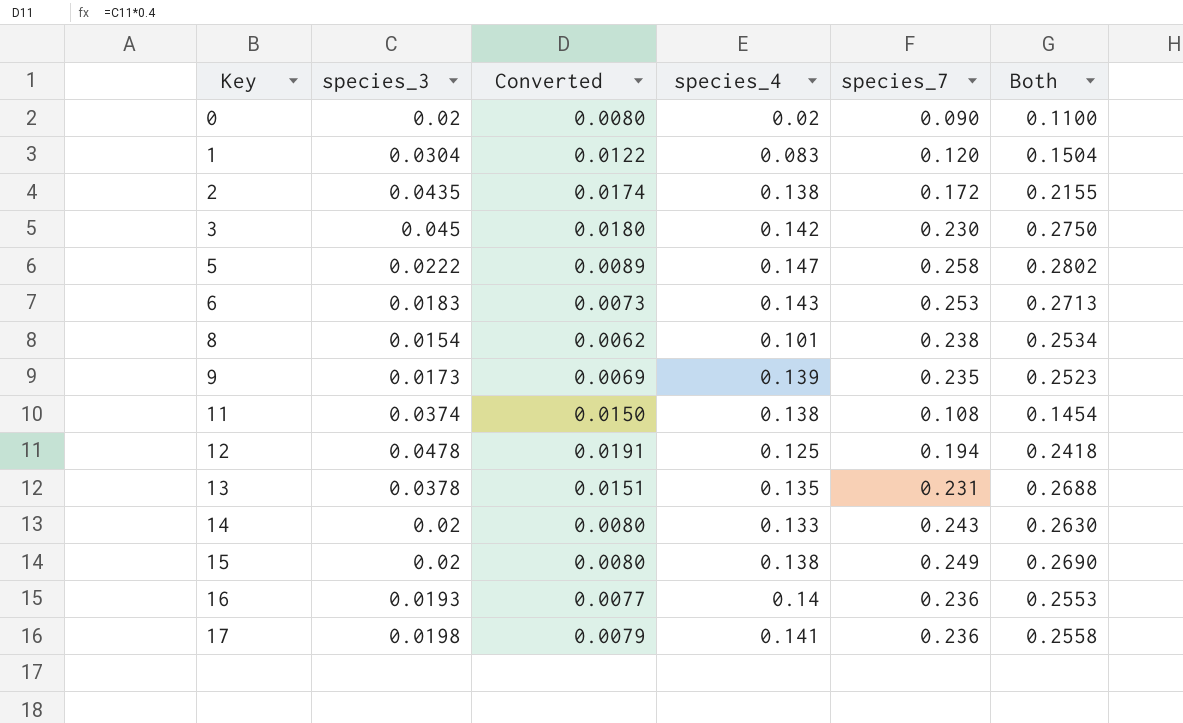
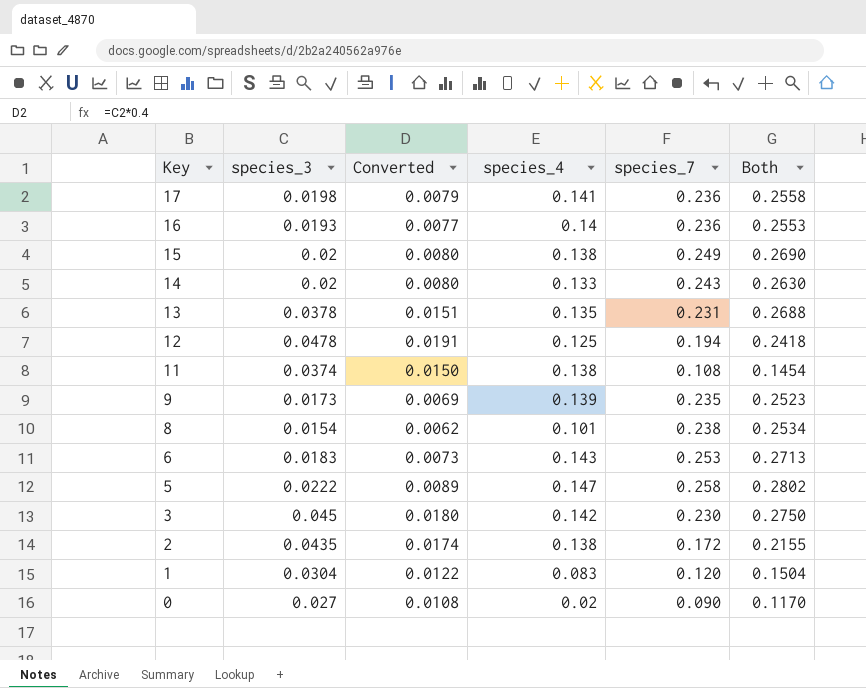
row order: Key ascending -> Key descending
0 | species_3: 0.02 -> 0.027
0 | Converted: 0.0080 -> 0.0108
0 | Both: 0.1100 -> 0.1170

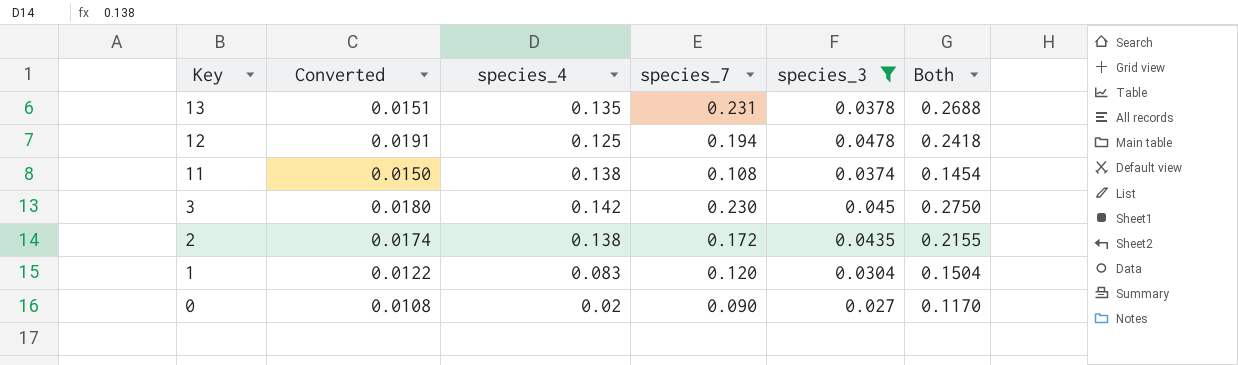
filter: none -> species_3 >= 0.027
column species_3 | position: 2 -> 5

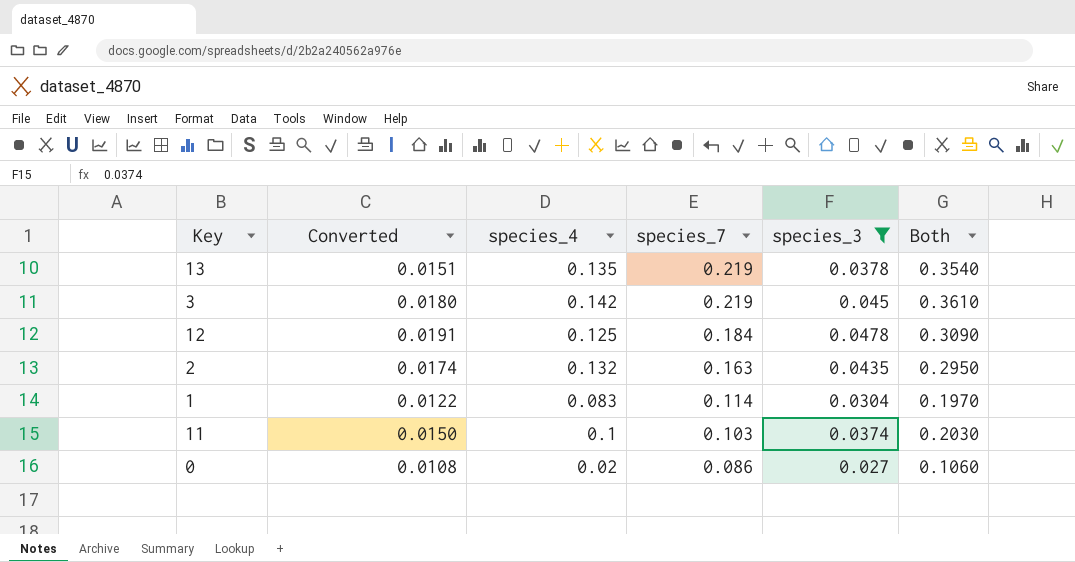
row order: Key descending -> species_7 descending
column Both | formula: [species_7] + [species_3] -> [species_4] + [species_7]
13 | species_7: 0.231 -> 0.219
3 | species_7: 0.230 -> 0.219
12 | species_7: 0.194 -> 0.184
2 | species_4: 0.138 -> 0.132
2 | species_7: 0.172 -> 0.163
1 | species_7: 0.120 -> 0.114
11 | species_4: 0.138 -> 0.1
11 | species_7: 0.108 -> 0.103
0 | species_7: 0.090 -> 0.086

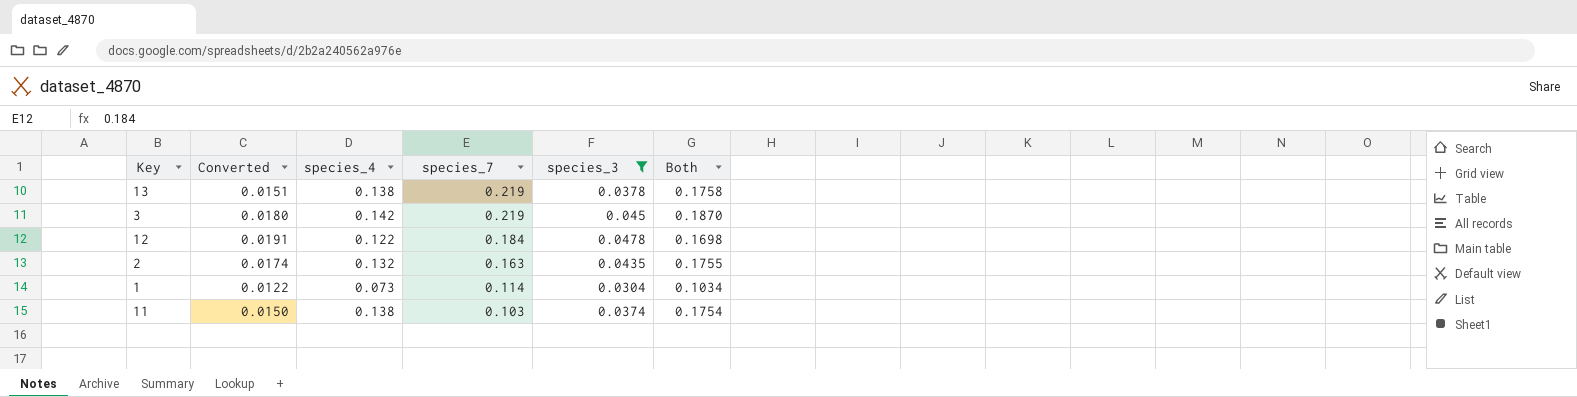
column Both | formula: [species_4] + [species_7] -> [species_4] + [species_3]
row 0: 0.0108 | 0.02 | 0.086 | 0.027 | 0.1060 -> none
13 | species_4: 0.135 -> 0.138
12 | species_4: 0.125 -> 0.122
1 | species_4: 0.083 -> 0.073
11 | species_4: 0.1 -> 0.138

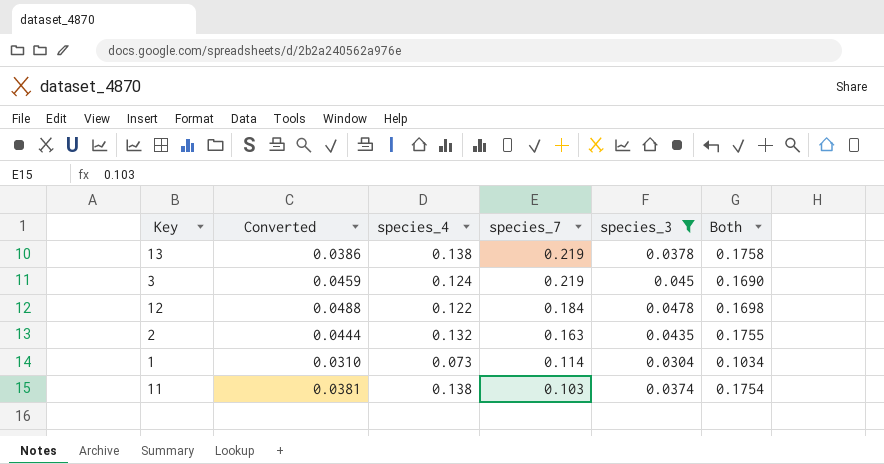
column Converted | formula: [species_3] * 0.4 -> [species_3] * 1.02
3 | species_4: 0.142 -> 0.124
3 | Both: 0.1870 -> 0.1690

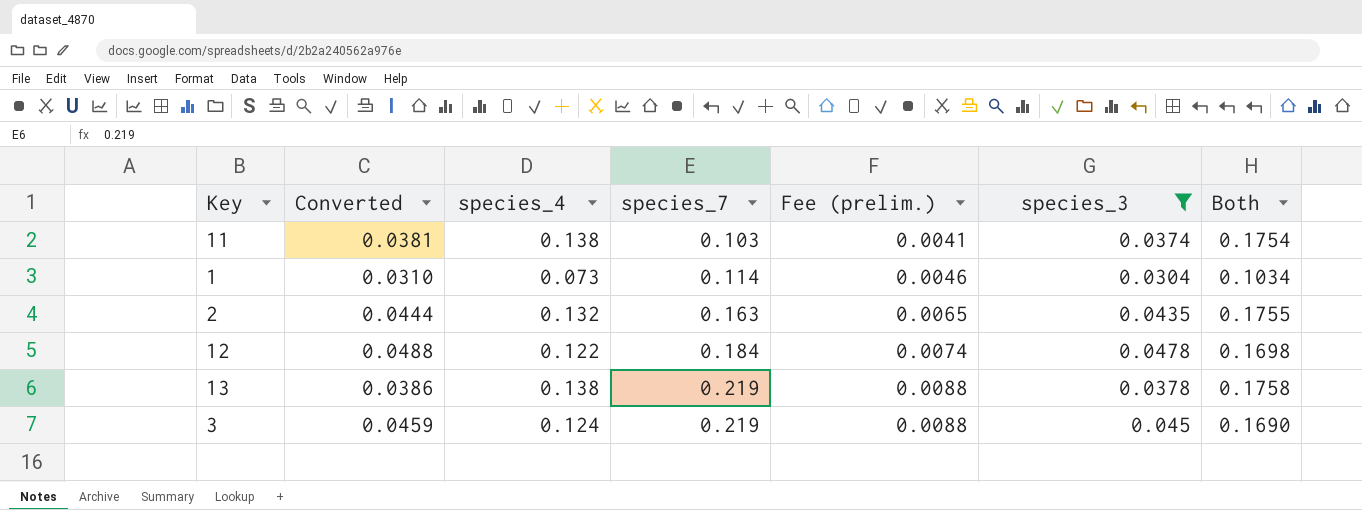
row order: species_7 descending -> species_7 ascending
column Fee (prelim.) | formula: none -> [species_7] * 0.04

